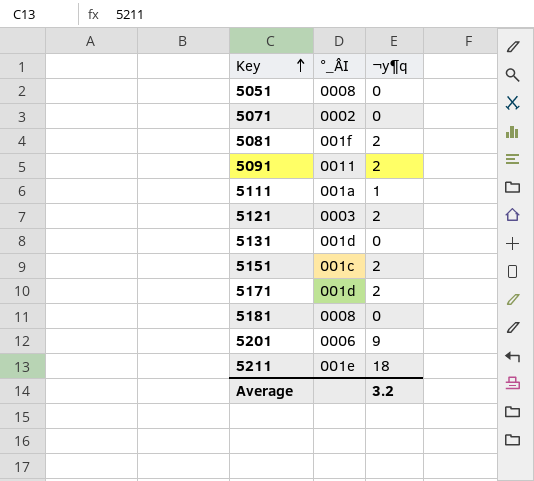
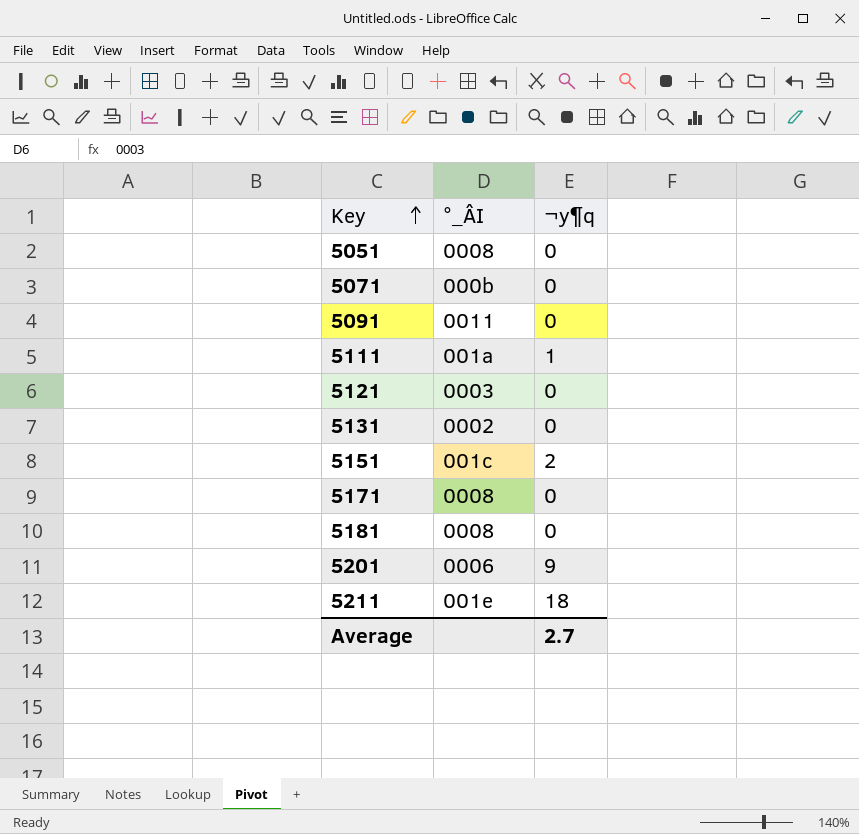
row 5081: 001f | 2 -> none
5071 | °_ÂI: 0002 -> 000b
5091 | ¬y¶q: 2 -> 0
5121 | ¬y¶q: 2 -> 0
5131 | °_ÂI: 001d -> 0002
5171 | °_ÂI: 001d -> 0008
5171 | ¬y¶q: 2 -> 0
Average | ¬y¶q: 3.2 -> 2.7

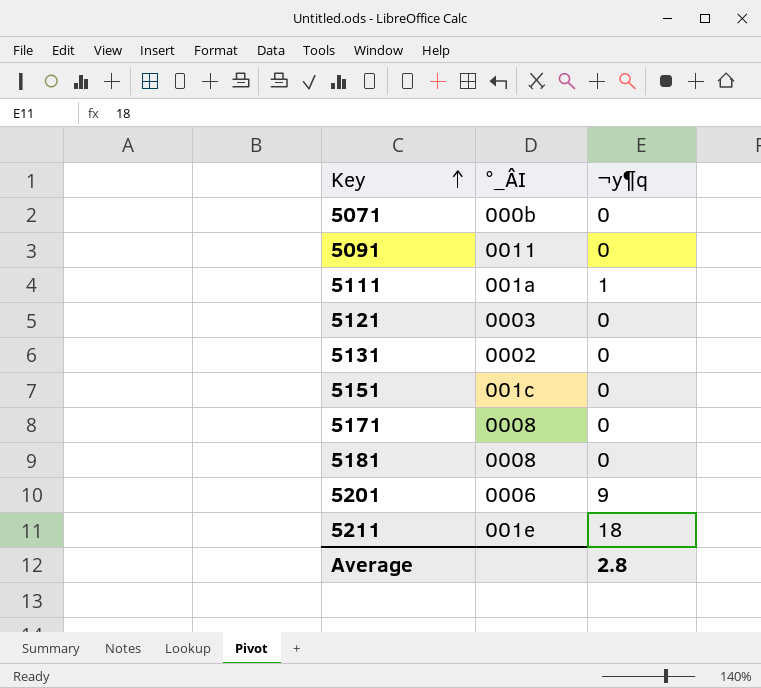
row 5051: 0008 | 0 -> none
5151 | ¬y¶q: 2 -> 0
Average | ¬y¶q: 2.7 -> 2.8

